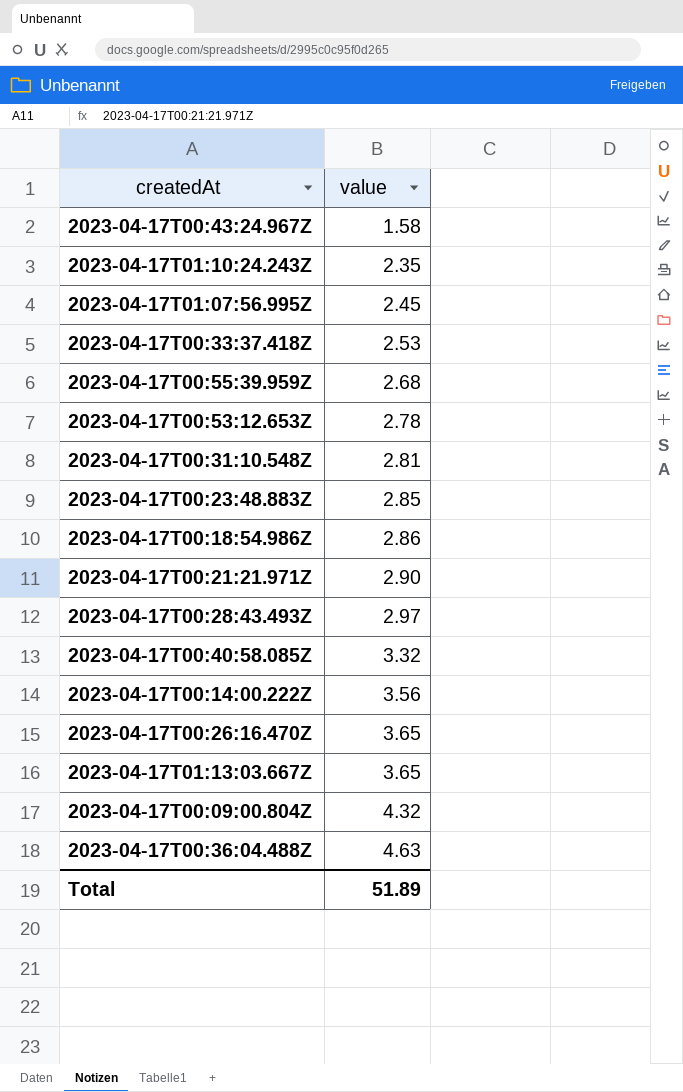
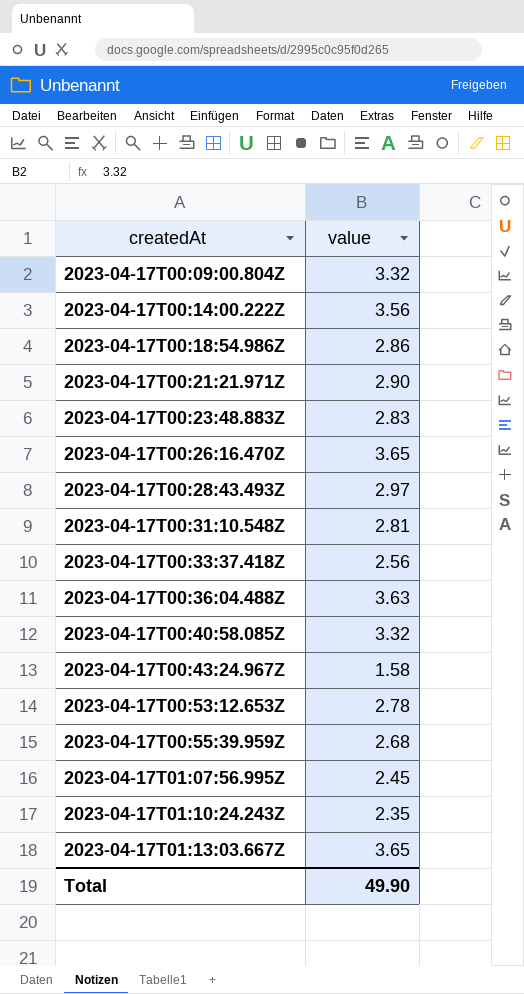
row order: value ascending -> createdAt ascending
2023-04-17T00:09:00.804Z | value: 4.32 -> 3.32
2023-04-17T00:23:48.883Z | value: 2.85 -> 2.83
2023-04-17T00:33:37.418Z | value: 2.53 -> 2.56
2023-04-17T00:36:04.488Z | value: 4.63 -> 3.63
Total | value: 51.89 -> 49.90

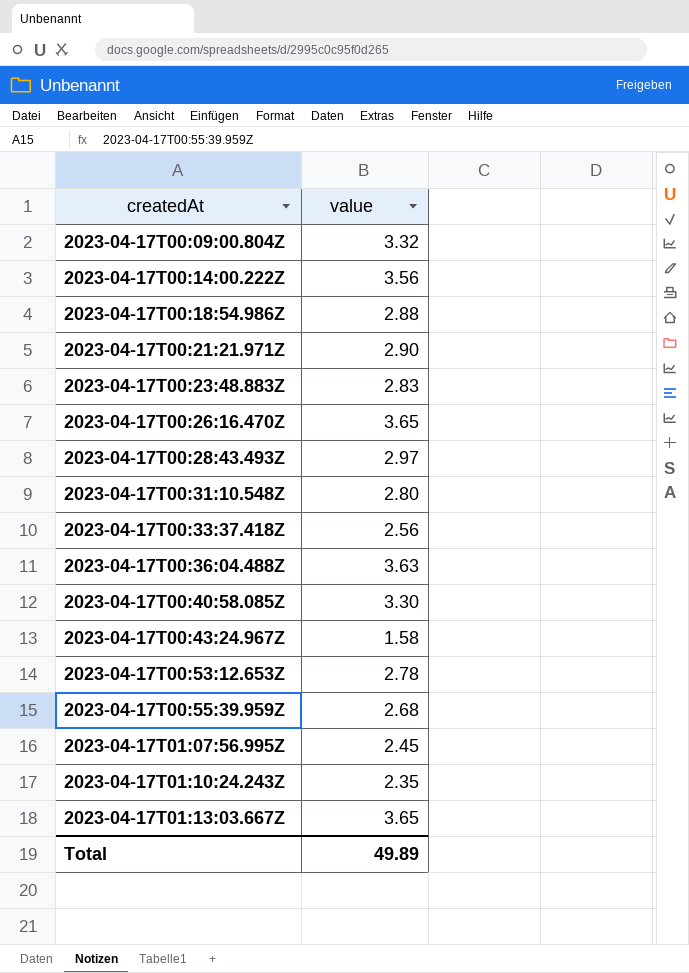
2023-04-17T00:18:54.986Z | value: 2.86 -> 2.88
2023-04-17T00:31:10.548Z | value: 2.81 -> 2.80
2023-04-17T00:40:58.085Z | value: 3.32 -> 3.30
Total | value: 49.90 -> 49.89

